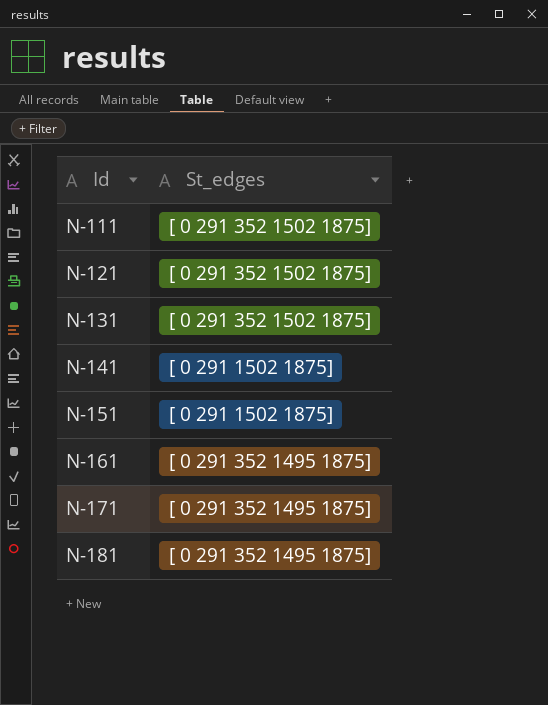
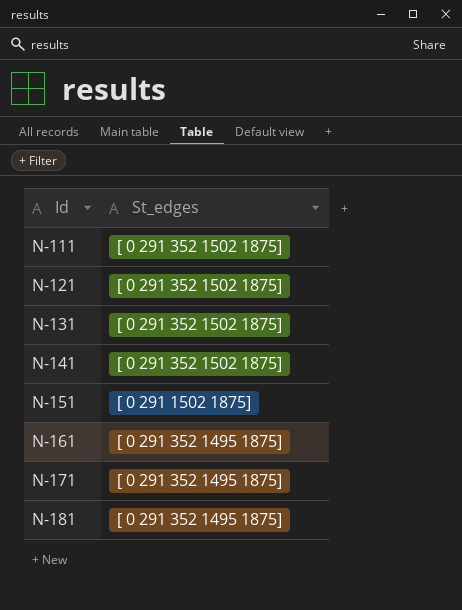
N-141 | St_edges: [ 0 291 1502 1875] -> [ 0 291 352 1502 1875]

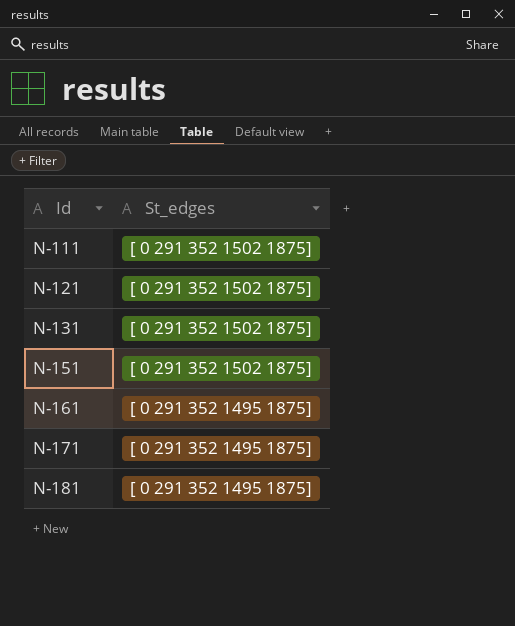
row N-141: [ 0 291 352 1502 1875] -> none
N-151 | St_edges: [ 0 291 1502 1875] -> [ 0 291 352 1502 1875]

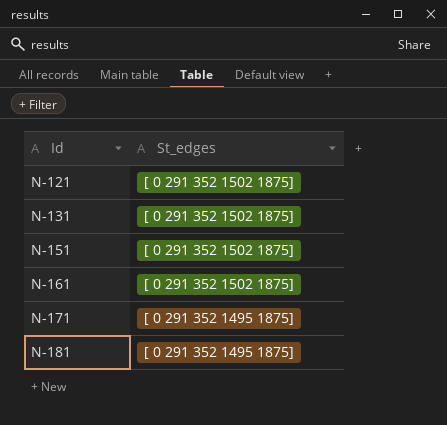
row N-111: [ 0 291 352 1502 1875] -> none
N-161 | St_edges: [ 0 291 352 1495 1875] -> [ 0 291 352 1502 1875]

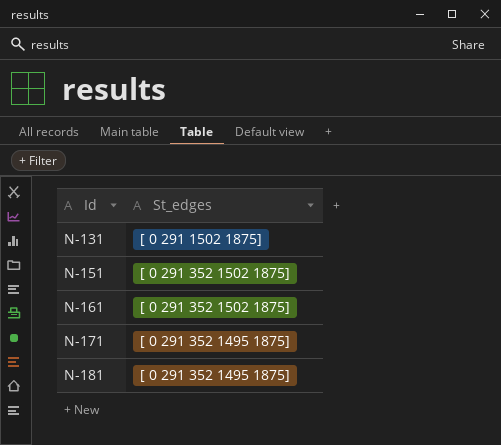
row N-121: [ 0 291 352 1502 1875] -> none
N-131 | St_edges: [ 0 291 352 1502 1875] -> [ 0 291 1502 1875]

